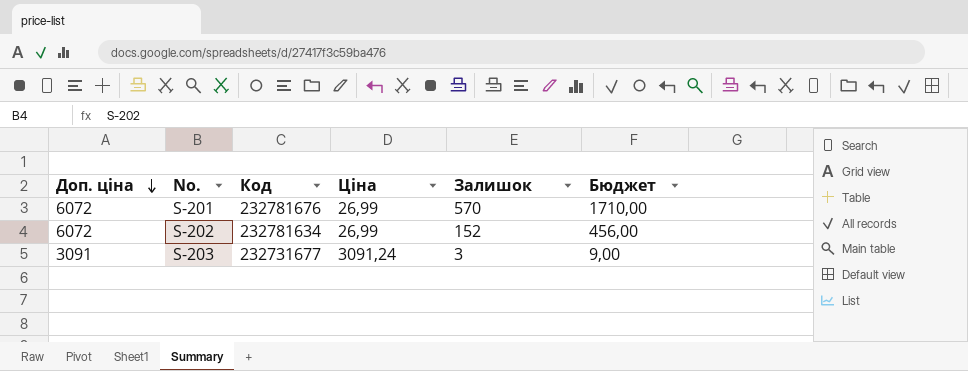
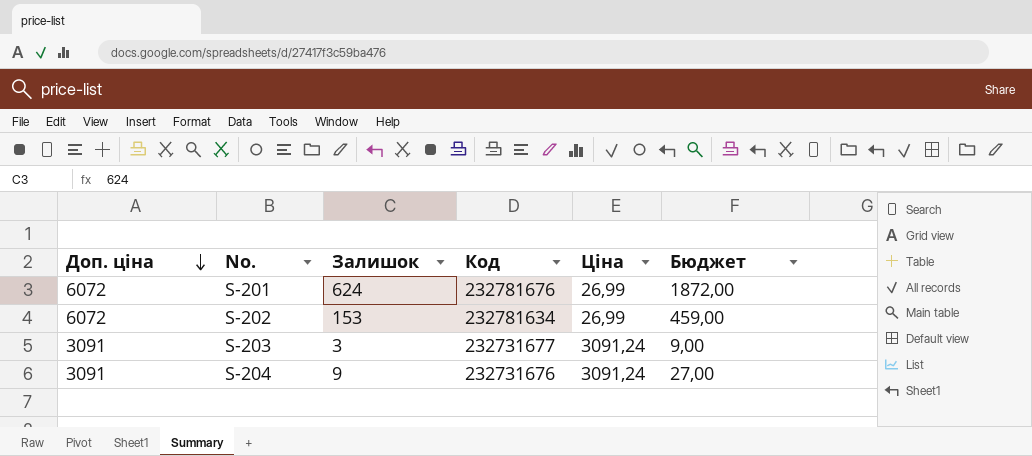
column Залишок | position: 5 -> 3
S-201 | Залишок: 570 -> 624
S-201 | Бюджет: 1710,00 -> 1872,00
S-202 | Залишок: 152 -> 153
S-202 | Бюджет: 456,00 -> 459,00
row S-204: none -> 3091 | 9 | 232731676 | 3091,24 | 27,00

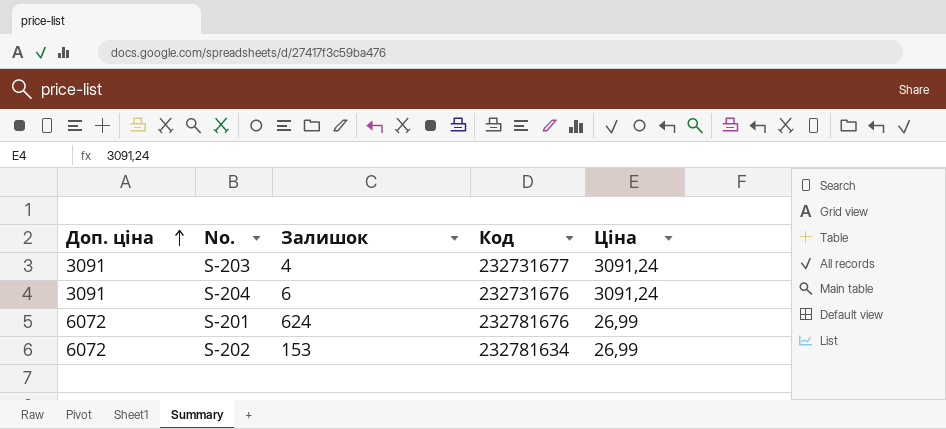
row order: Доп. ціна descending -> Доп. ціна ascending
column Бюджет | formula: [Залишок] * 3 -> none
S-203 | Залишок: 3 -> 4
S-204 | Залишок: 9 -> 6

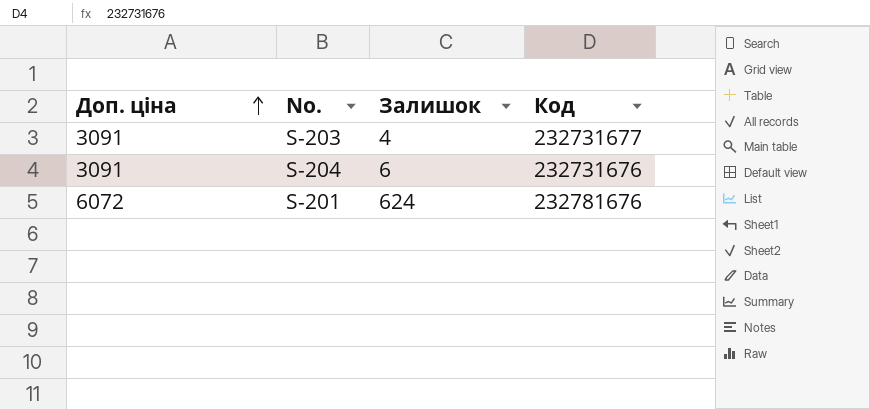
column Ціна | position: 5 -> none
row S-202: 6072 | 153 | 232781634 | 26,99 -> none

